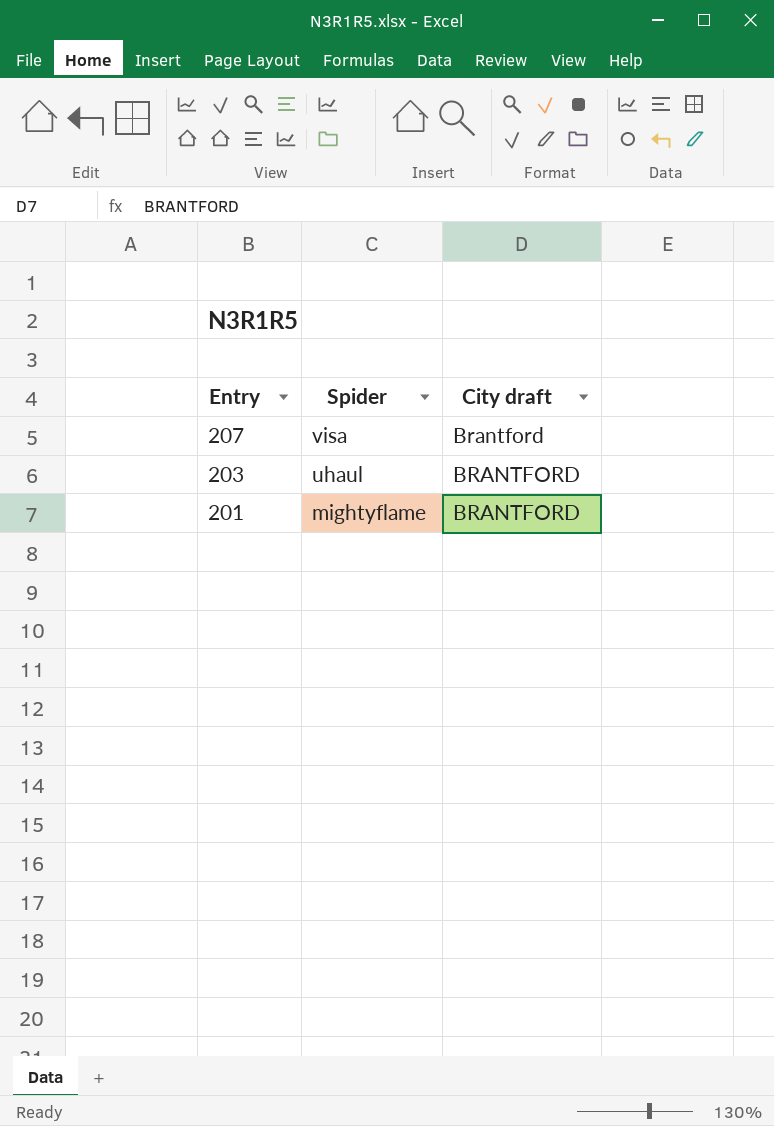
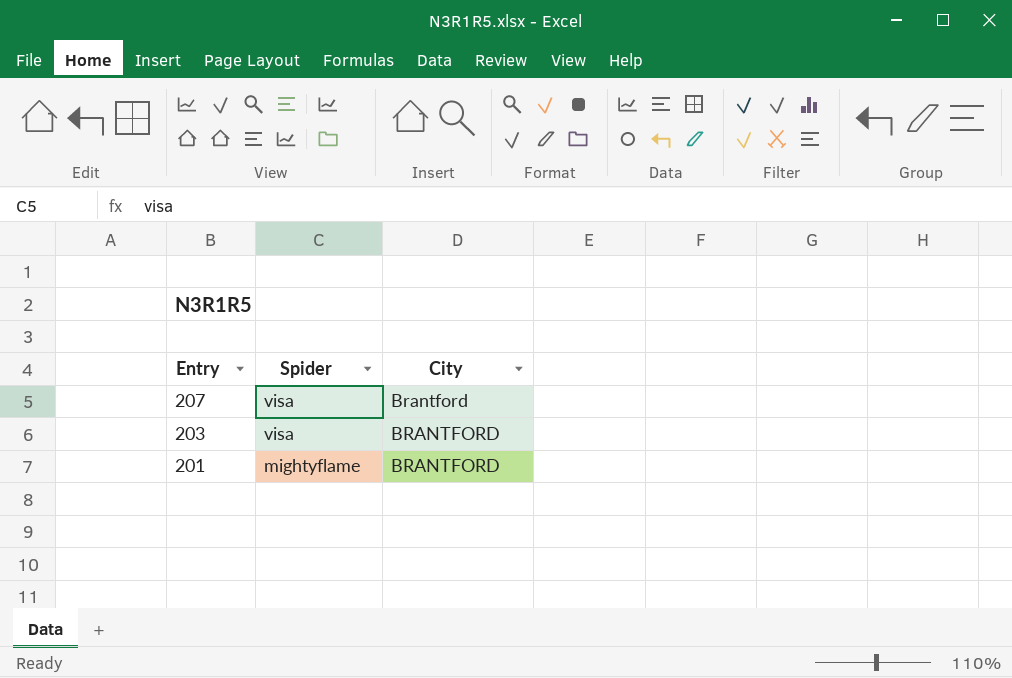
column name: City draft -> City
203 | Spider: uhaul -> visa

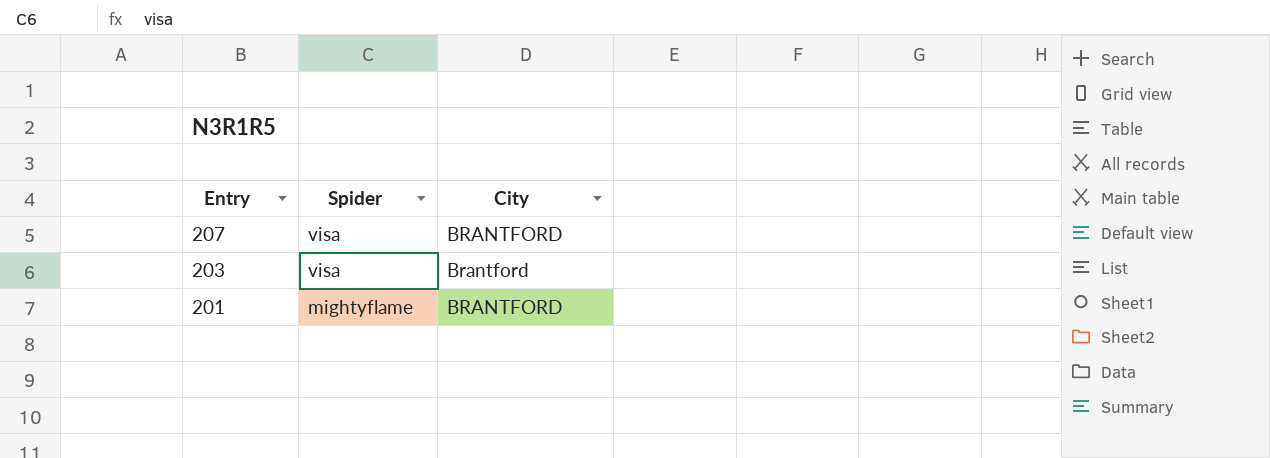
207 | City: Brantford -> BRANTFORD
203 | City: BRANTFORD -> Brantford

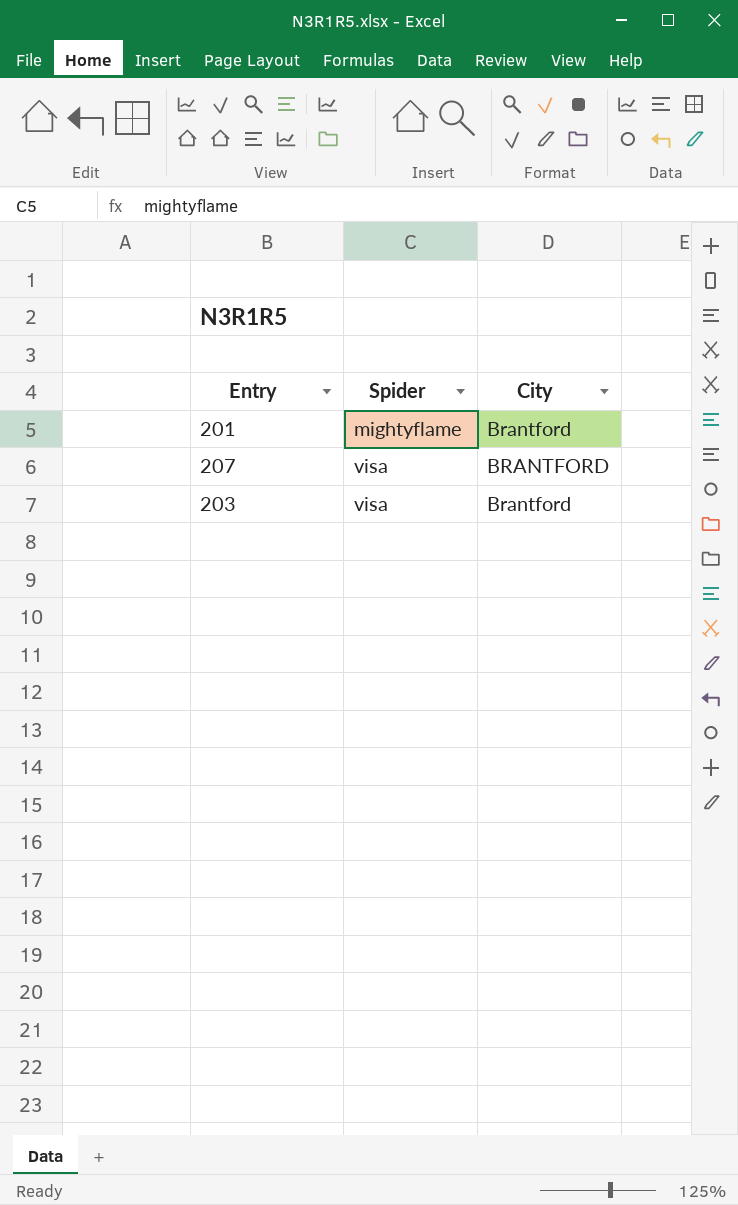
row order: Entry descending -> Spider ascending
201 | City: BRANTFORD -> Brantford

